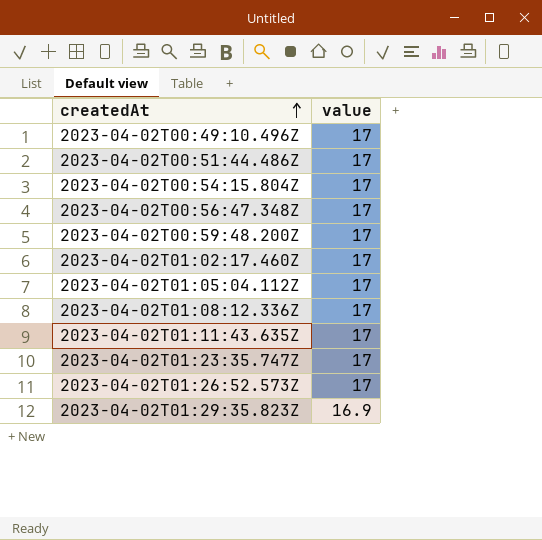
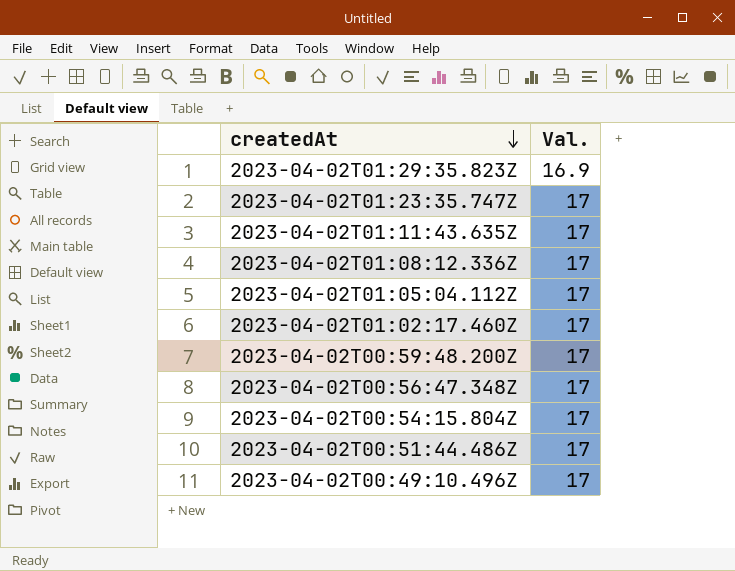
row order: createdAt ascending -> createdAt descending
column name: value -> Val.
row 2023-04-02T01:26:52.573Z: 17 -> none

